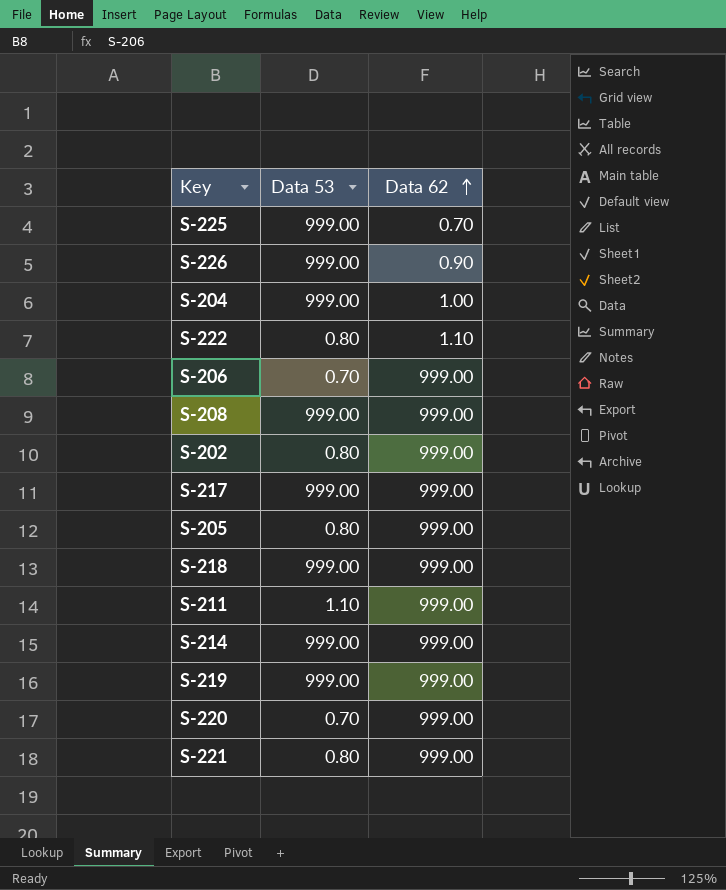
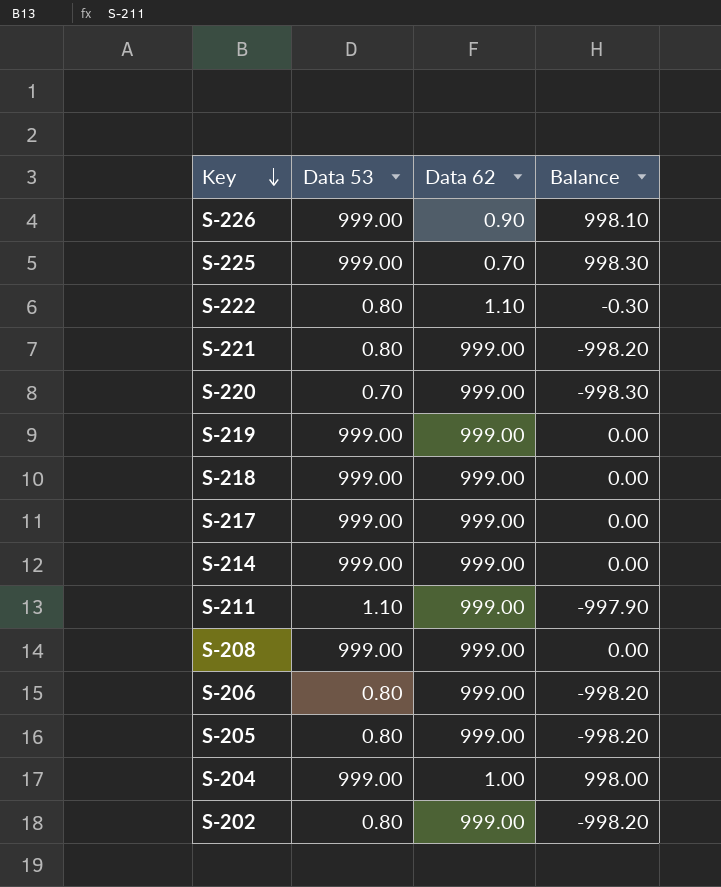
row order: Data 62 ascending -> Key descending
column Balance | formula: none -> [Data 53] - [Data 62]
S-206 | Data 53: 0.70 -> 0.80

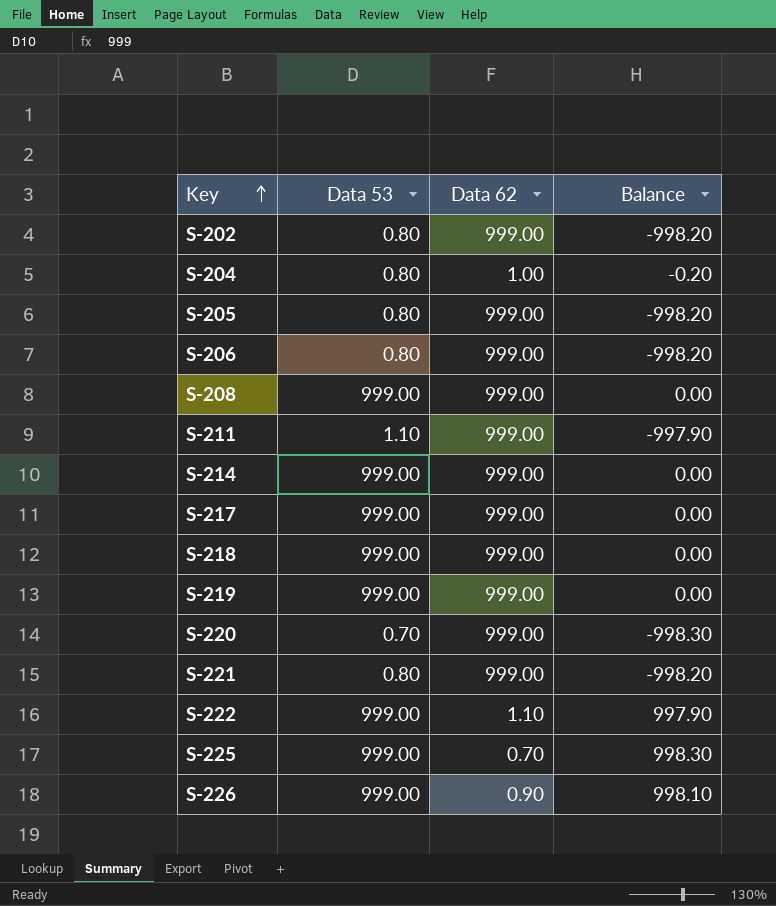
row order: Key descending -> Key ascending
S-204 | Data 53: 999.00 -> 0.80
S-204 | Balance: 998.00 -> -0.20
S-222 | Data 53: 0.80 -> 999.00
S-222 | Balance: -0.30 -> 997.90

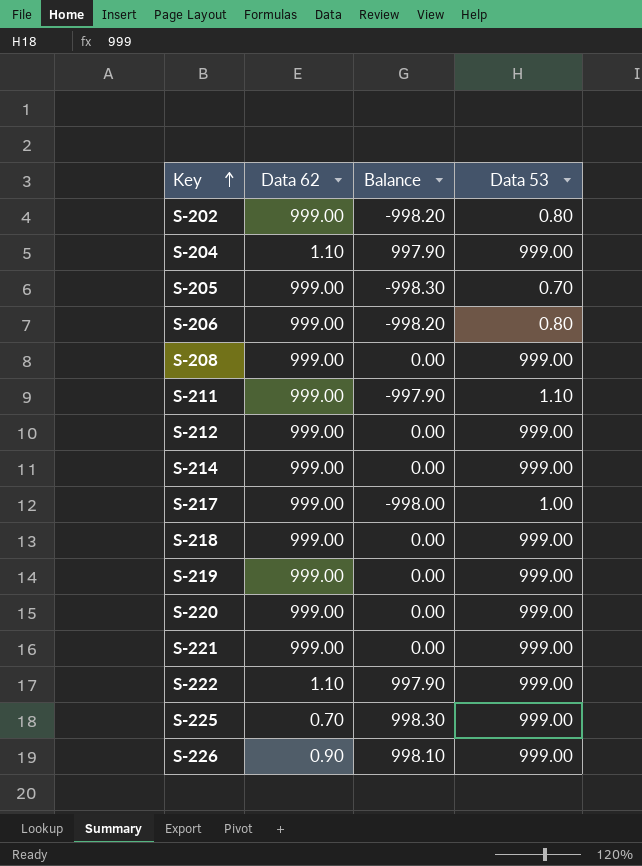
column Data 53 | position: 2 -> 4
S-204 | Data 62: 1.00 -> 1.10
S-204 | Balance: -0.20 -> 997.90
S-204 | Data 53: 0.80 -> 999.00
S-205 | Balance: -998.20 -> -998.30
S-205 | Data 53: 0.80 -> 0.70
row S-212: none -> 999.00 | 0.00 | 999.00
S-217 | Balance: 0.00 -> -998.00
S-217 | Data 53: 999.00 -> 1.00
S-220 | Balance: -998.30 -> 0.00
S-220 | Data 53: 0.70 -> 999.00
S-221 | Balance: -998.20 -> 0.00
S-221 | Data 53: 0.80 -> 999.00

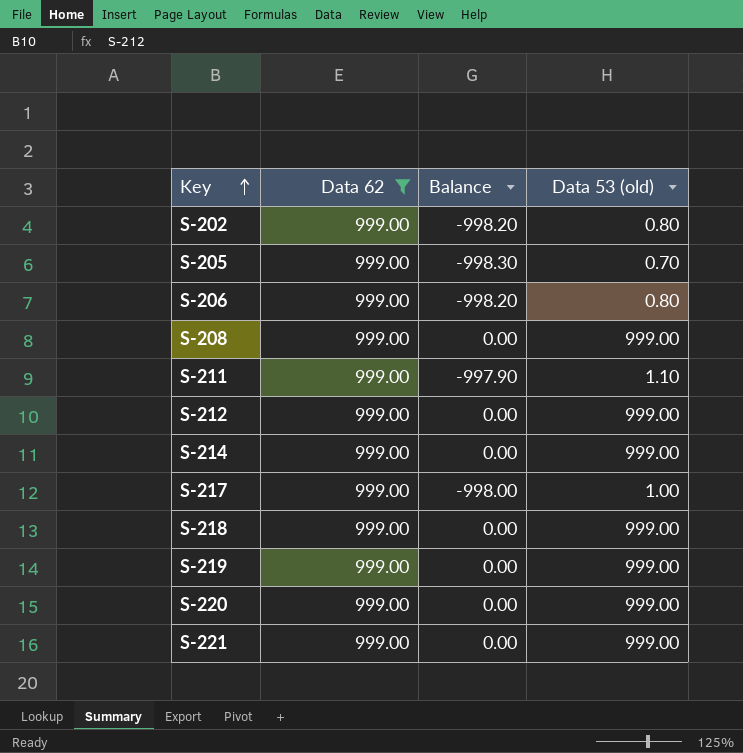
filter: none -> Data 62 = 999.00
column name: Data 53 -> Data 53 (old)

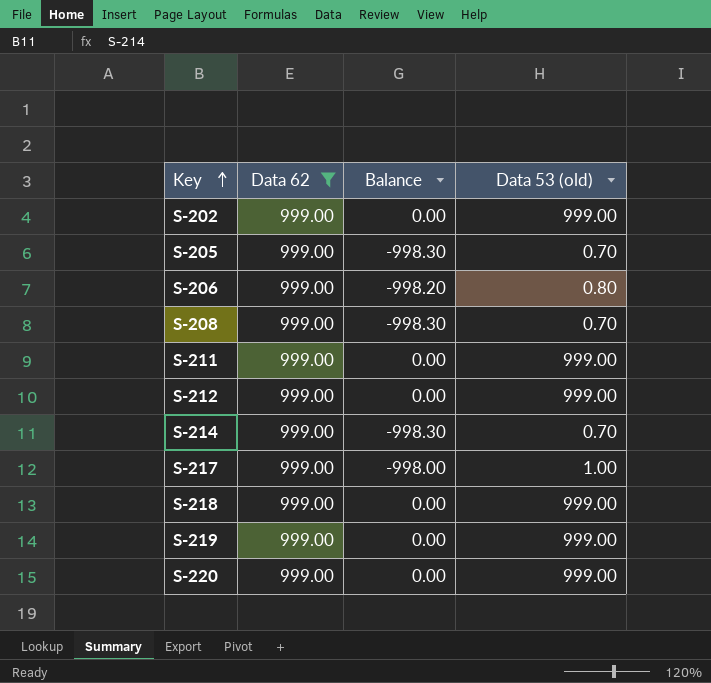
row S-221: 999.00 | 0.00 | 999.00 -> none
S-202 | Balance: -998.20 -> 0.00
S-202 | Data 53 (old): 0.80 -> 999.00
S-208 | Balance: 0.00 -> -998.30
S-208 | Data 53 (old): 999.00 -> 0.70
S-211 | Balance: -997.90 -> 0.00
S-211 | Data 53 (old): 1.10 -> 999.00
S-214 | Balance: 0.00 -> -998.30
S-214 | Data 53 (old): 999.00 -> 0.70

